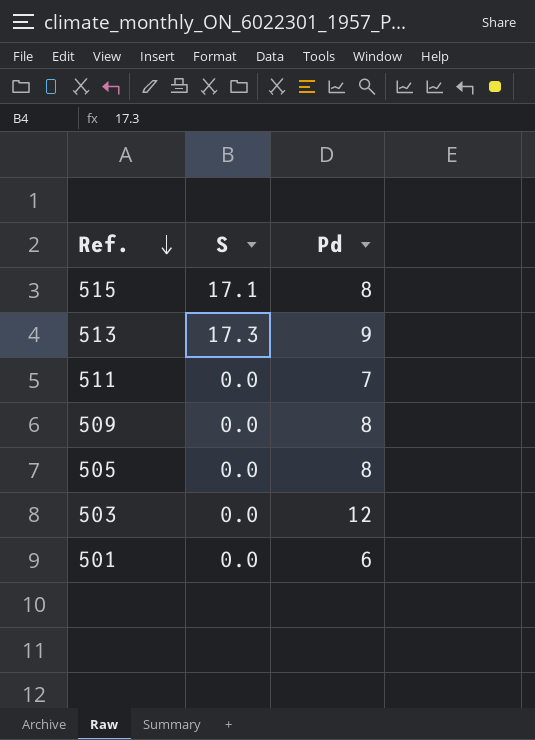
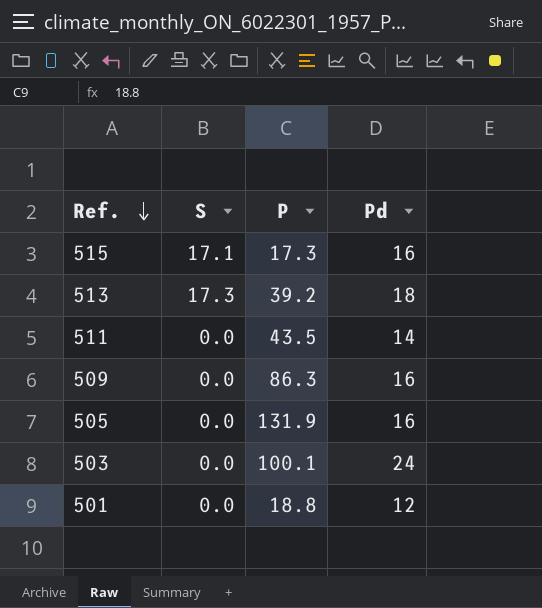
column P | position: none -> 3
515 | Pd: 8 -> 16
513 | Pd: 9 -> 18
511 | Pd: 7 -> 14
509 | Pd: 8 -> 16
505 | Pd: 8 -> 16
503 | Pd: 12 -> 24
501 | Pd: 6 -> 12

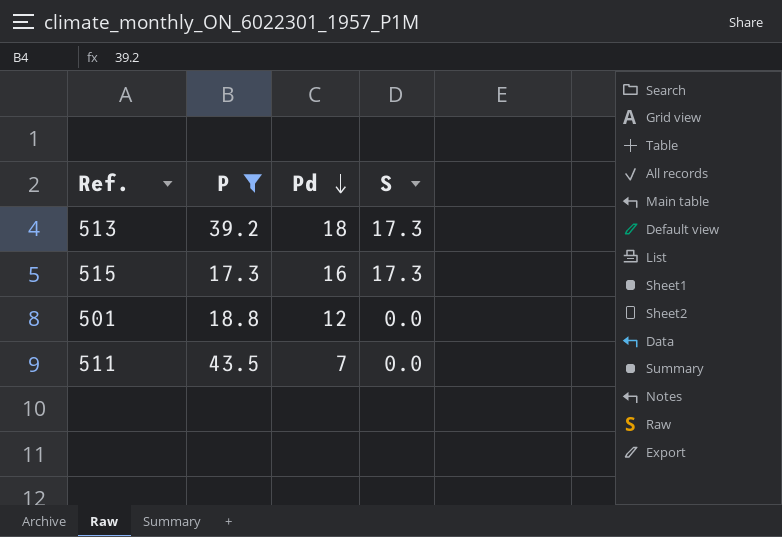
filter: none -> P <= 43.5
row order: Ref. descending -> Pd descending
column S | position: 2 -> 4
515 | S: 17.1 -> 17.3
511 | Pd: 14 -> 7

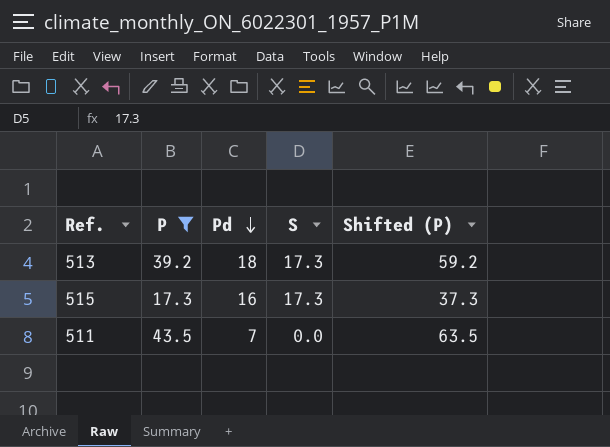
column Shifted (P) | formula: none -> [P] + 20
row 501: 18.8 | 12 | 0.0 -> none

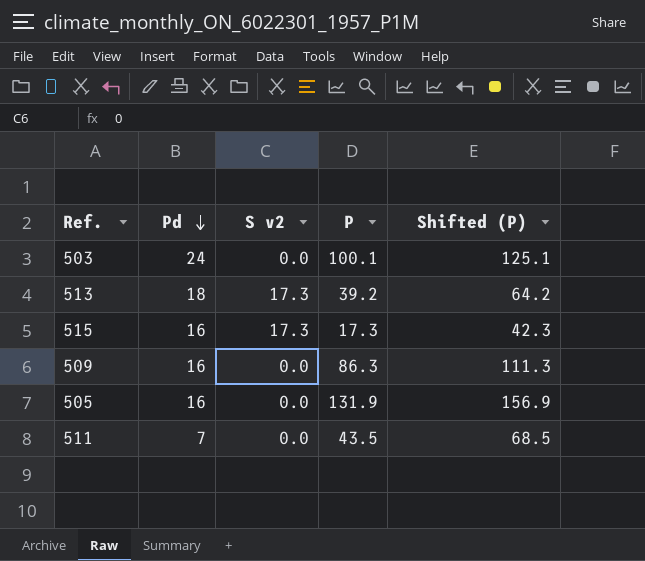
filter: P <= 43.5 -> none
column name: S -> S v2
column P | position: 2 -> 4
column Shifted (P) | formula: [P] + 20 -> [P] + 25

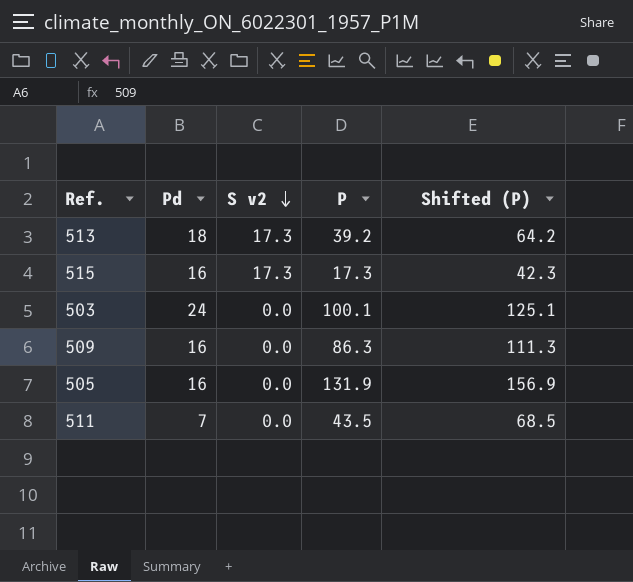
row order: Pd descending -> S v2 descending

